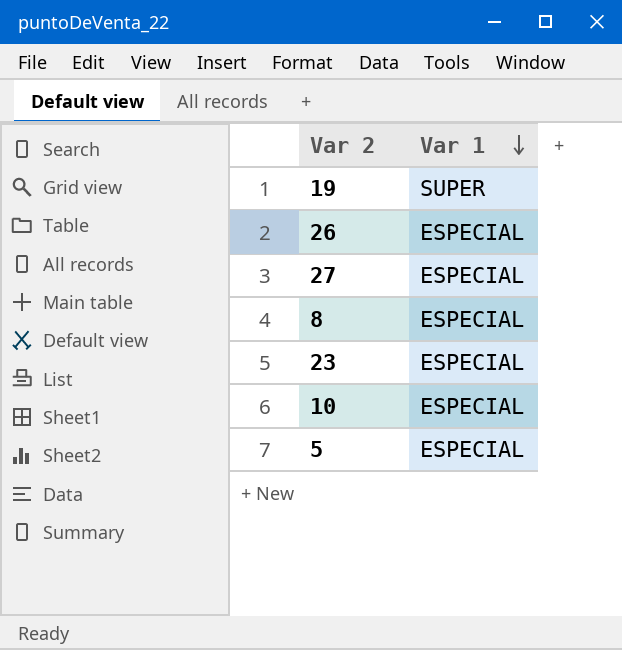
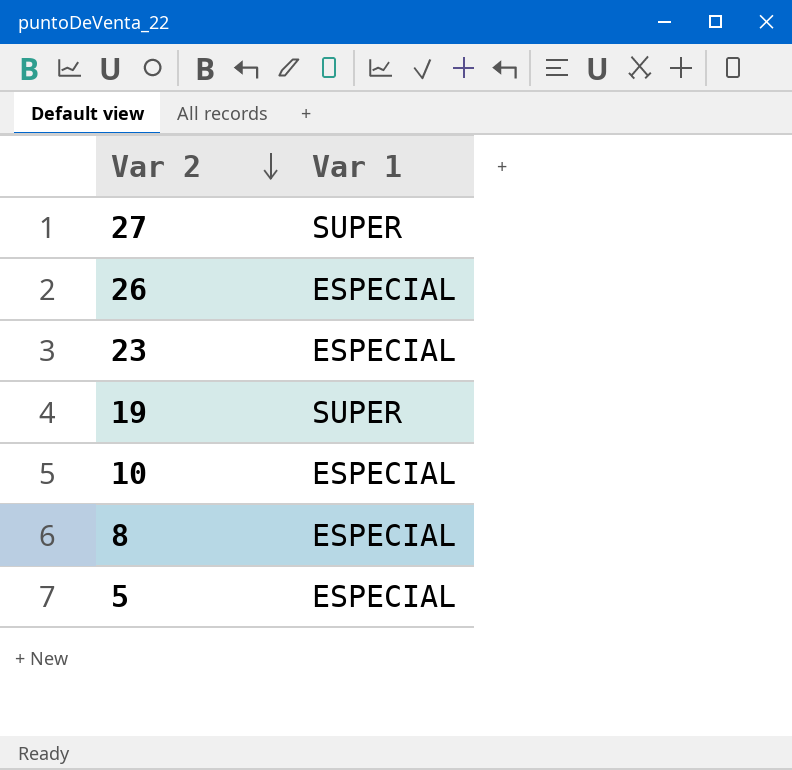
row order: Var 1 descending -> Var 2 descending
27 | Var 1: ESPECIAL -> SUPER

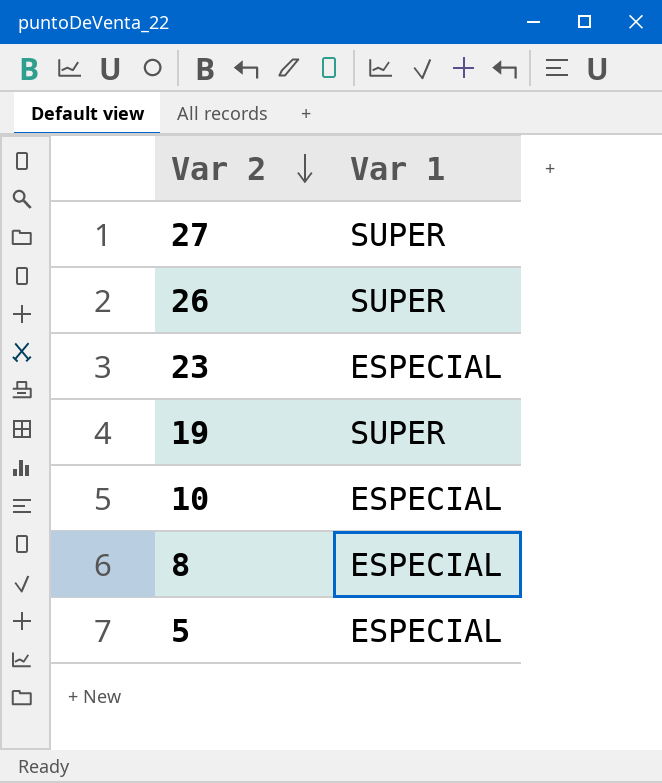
26 | Var 1: ESPECIAL -> SUPER

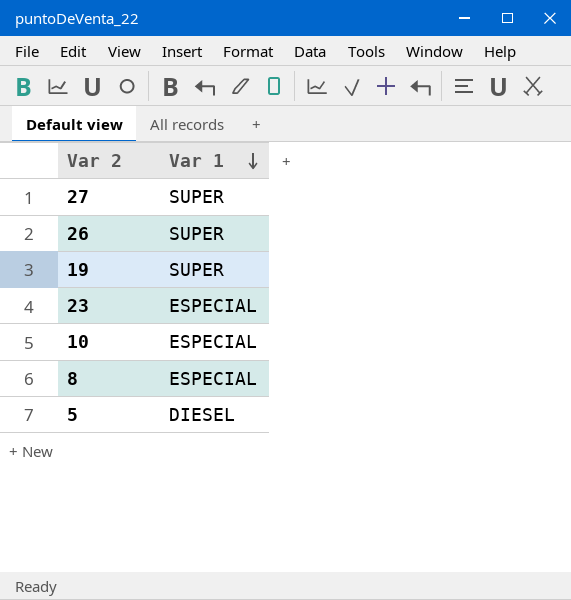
row order: Var 2 descending -> Var 1 descending
5 | Var 1: ESPECIAL -> DIESEL

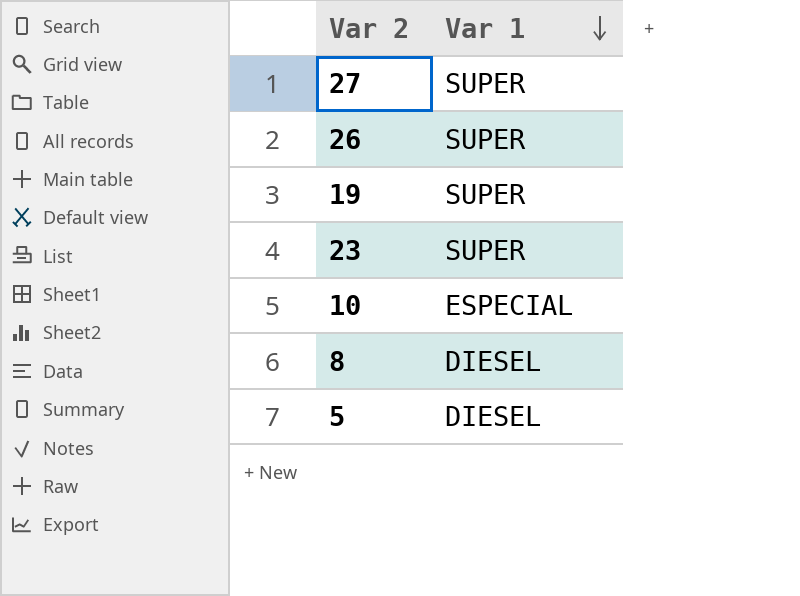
23 | Var 1: ESPECIAL -> SUPER
8 | Var 1: ESPECIAL -> DIESEL

